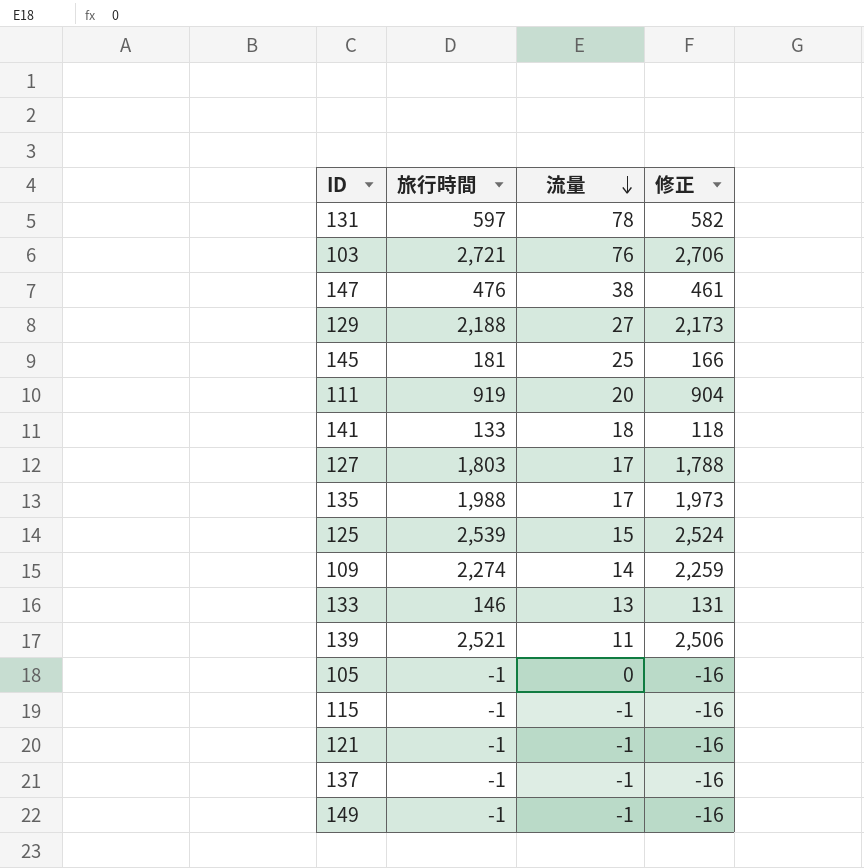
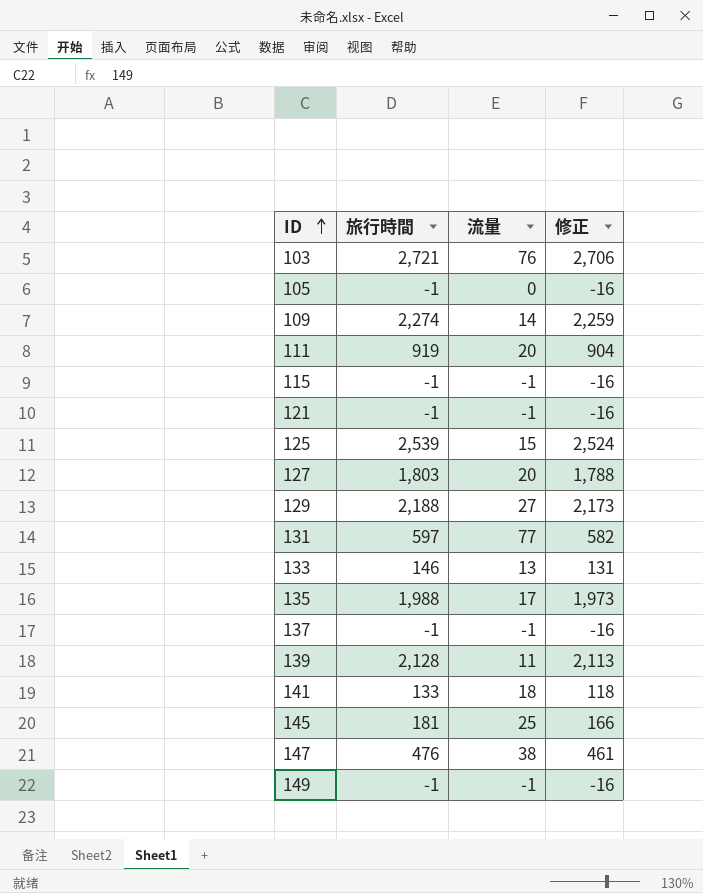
row order: 流量 descending -> ID ascending
127 | 流量: 17 -> 20
131 | 流量: 78 -> 77
139 | 旅行時間: 2,521 -> 2,128
139 | 修正: 2,506 -> 2,113

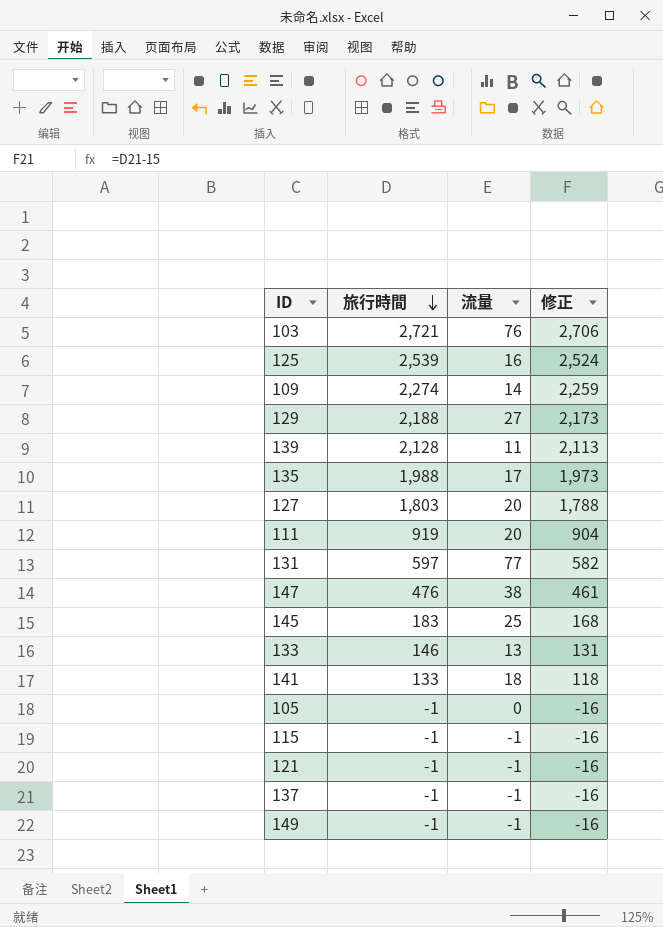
row order: ID ascending -> 旅行時間 descending
125 | 流量: 15 -> 16
145 | 旅行時間: 181 -> 183
145 | 修正: 166 -> 168

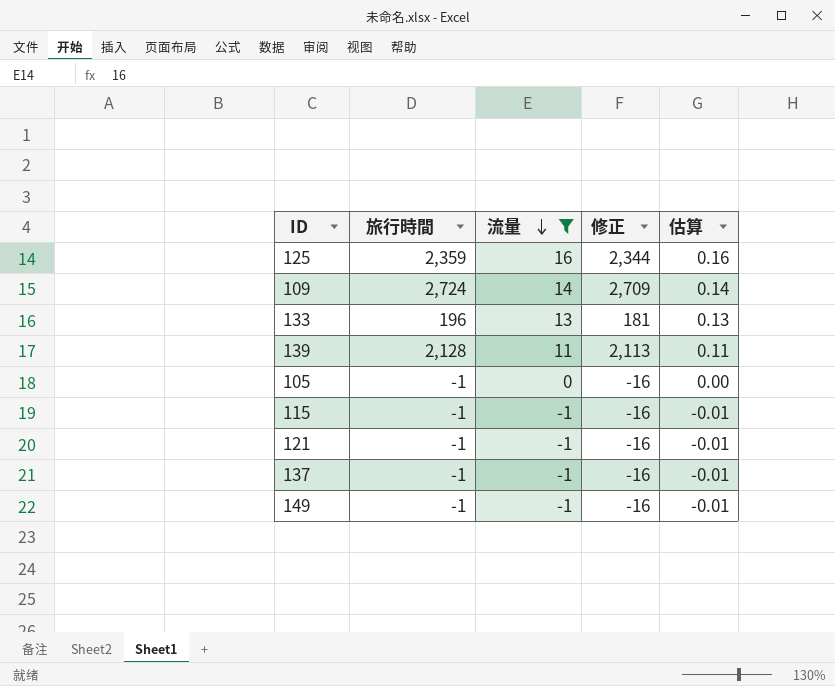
filter: none -> 流量 <= 16
row order: 旅行時間 descending -> 流量 descending
column 估算 | formula: none -> [流量] * 0.01
125 | 旅行時間: 2,539 -> 2,359
125 | 修正: 2,524 -> 2,344
109 | 旅行時間: 2,274 -> 2,724
109 | 修正: 2,259 -> 2,709
133 | 旅行時間: 146 -> 196
133 | 修正: 131 -> 181

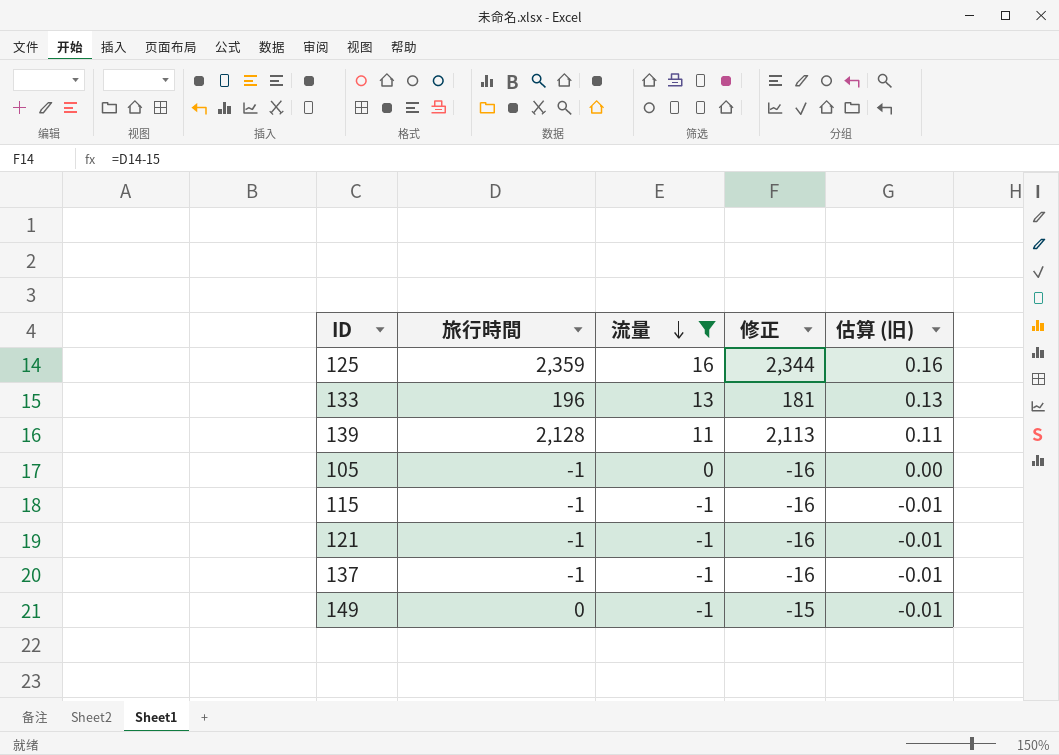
column name: 估算 -> 估算 (旧)
row 109: 2,724 | 14 | 2,709 | 0.14 -> none
149 | 旅行時間: -1 -> 0
149 | 修正: -16 -> -15

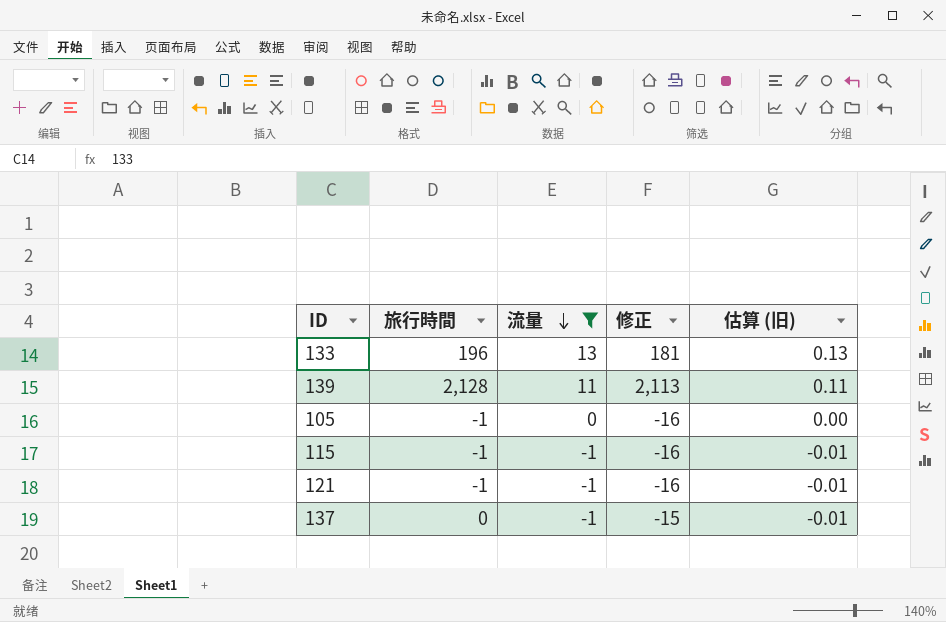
row 125: 2,359 | 16 | 2,344 | 0.16 -> none
row 149: 0 | -1 | -15 | -0.01 -> none
137 | 旅行時間: -1 -> 0
137 | 修正: -16 -> -15

